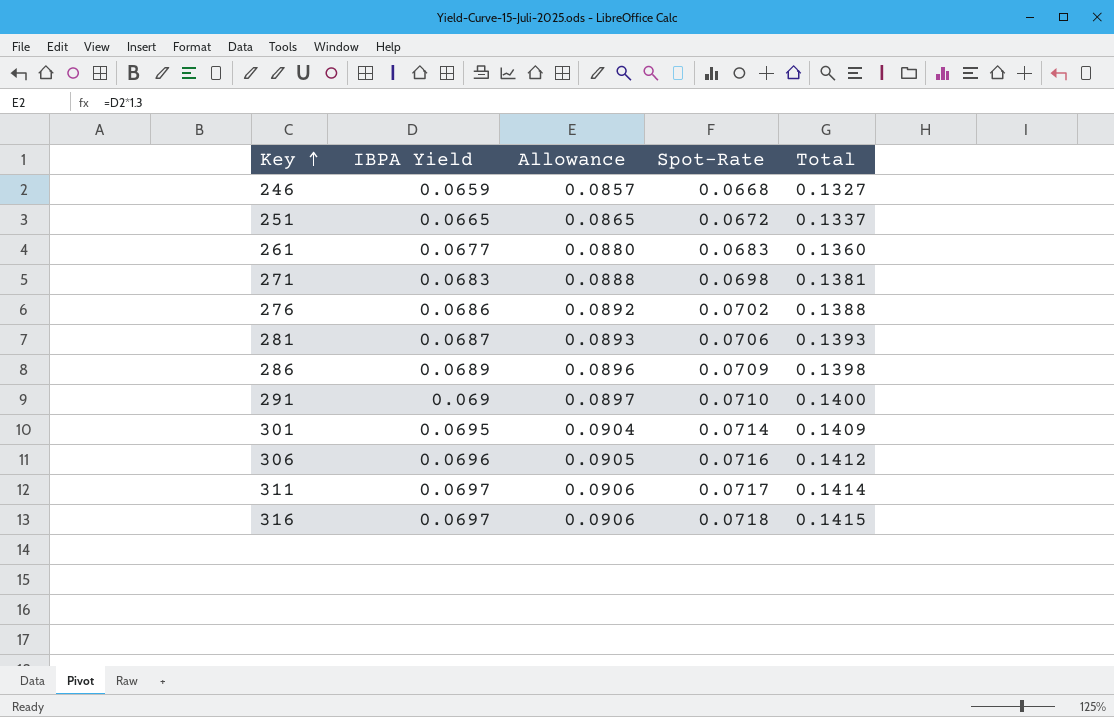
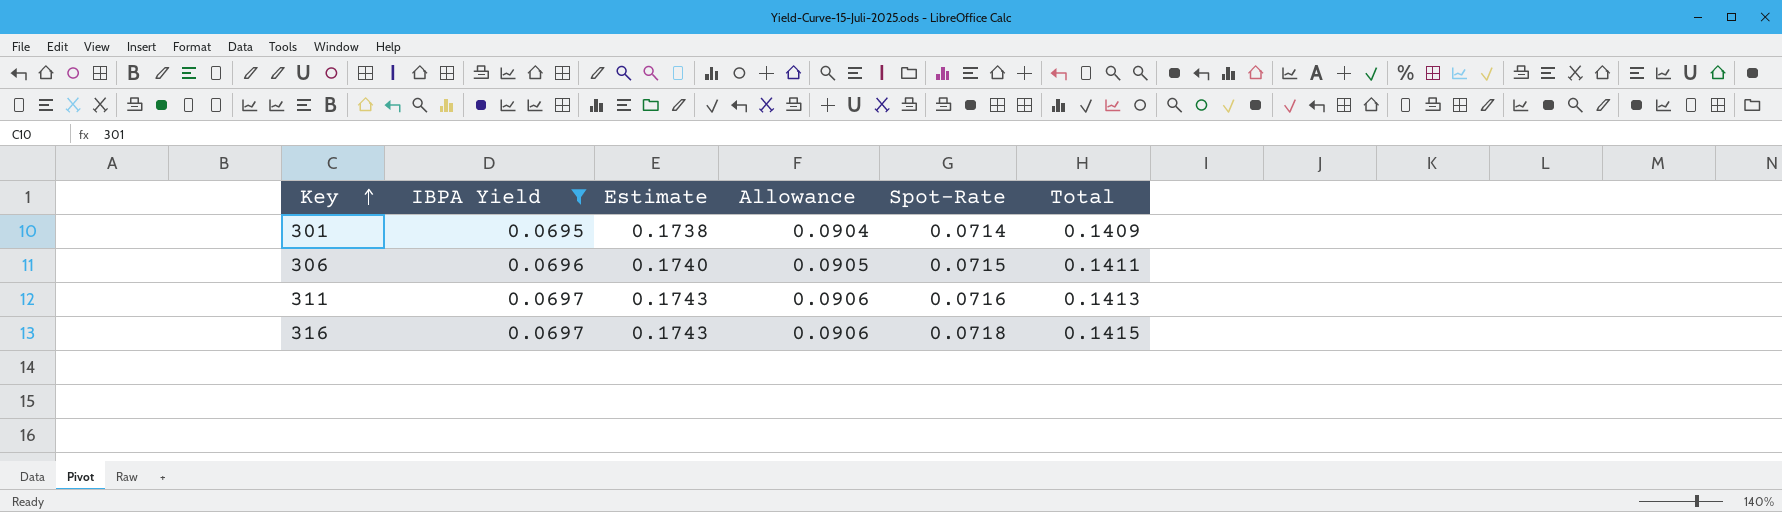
filter: none -> IBPA Yield >= 0.0695
column Estimate | formula: none -> [IBPA Yield] * 2.5
306 | Spot-Rate: 0.0716 -> 0.0715
306 | Total: 0.1412 -> 0.1411
311 | Spot-Rate: 0.0717 -> 0.0716
311 | Total: 0.1414 -> 0.1413

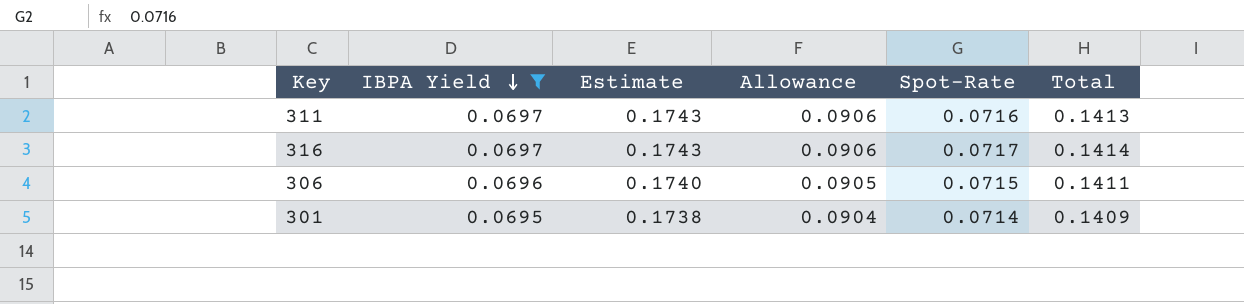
row order: Key ascending -> IBPA Yield descending
316 | Spot-Rate: 0.0718 -> 0.0717
316 | Total: 0.1415 -> 0.1414

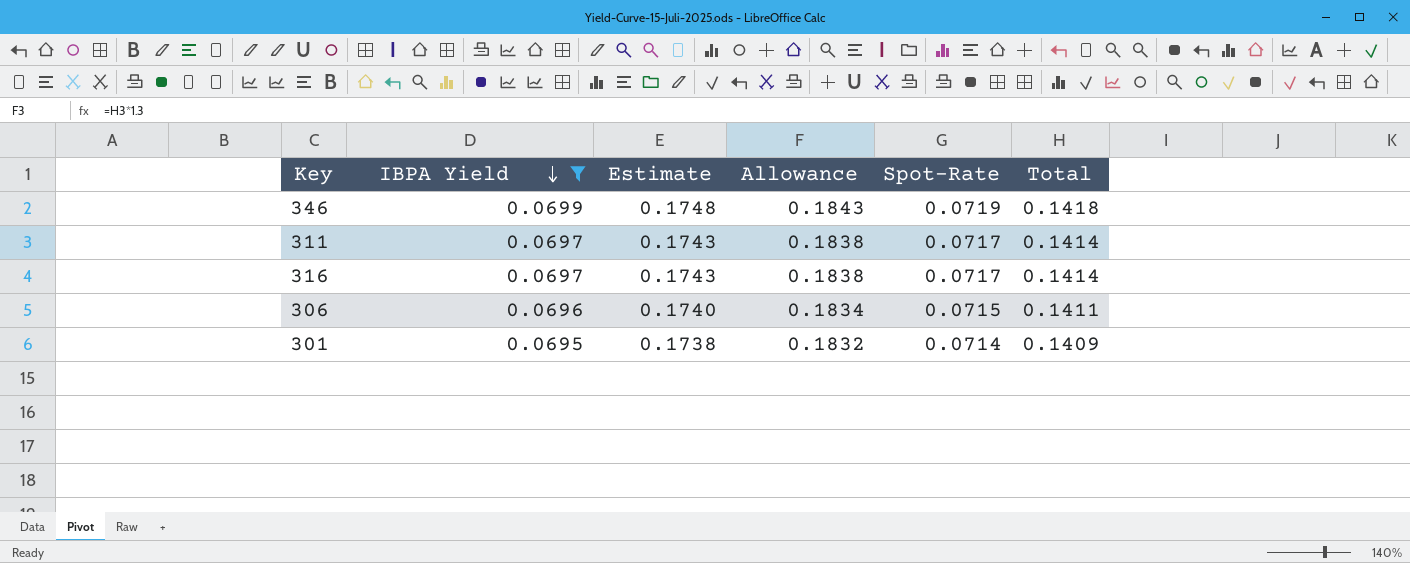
column Allowance | formula: [IBPA Yield] * 1.3 -> [Total] * 1.3
row 346: none -> 0.0699 | 0.1748 | 0.1843 | 0.0719 | 0.1418
311 | Spot-Rate: 0.0716 -> 0.0717
311 | Total: 0.1413 -> 0.1414

